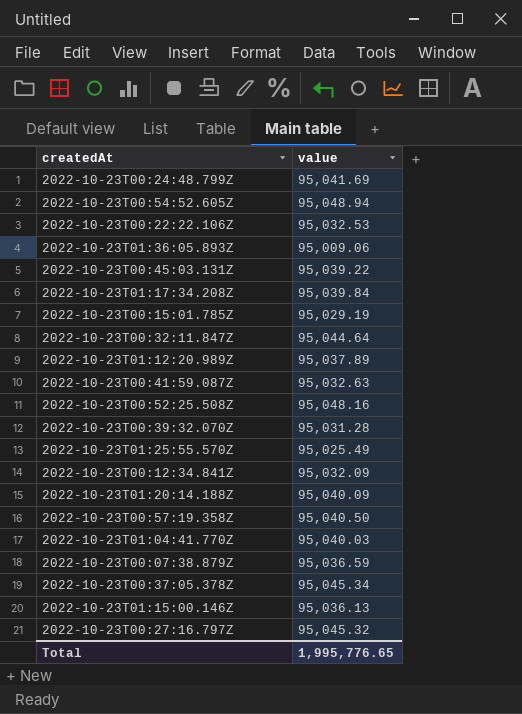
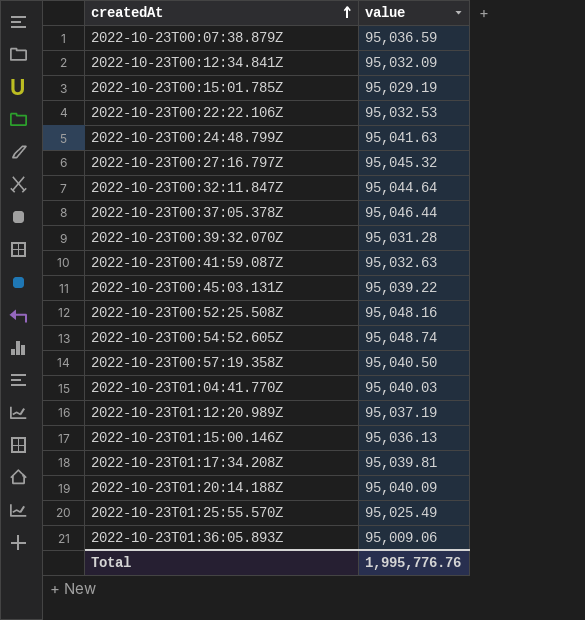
row order: none -> createdAt ascending
2022-10-23T00:24:48.799Z | value: 95,041.69 -> 95,041.63
2022-10-23T00:37:05.378Z | value: 95,045.34 -> 95,046.44
2022-10-23T00:54:52.605Z | value: 95,048.94 -> 95,048.74
2022-10-23T01:12:20.989Z | value: 95,037.89 -> 95,037.19
2022-10-23T01:17:34.208Z | value: 95,039.84 -> 95,039.81
Total | value: 1,995,776.65 -> 1,995,776.76

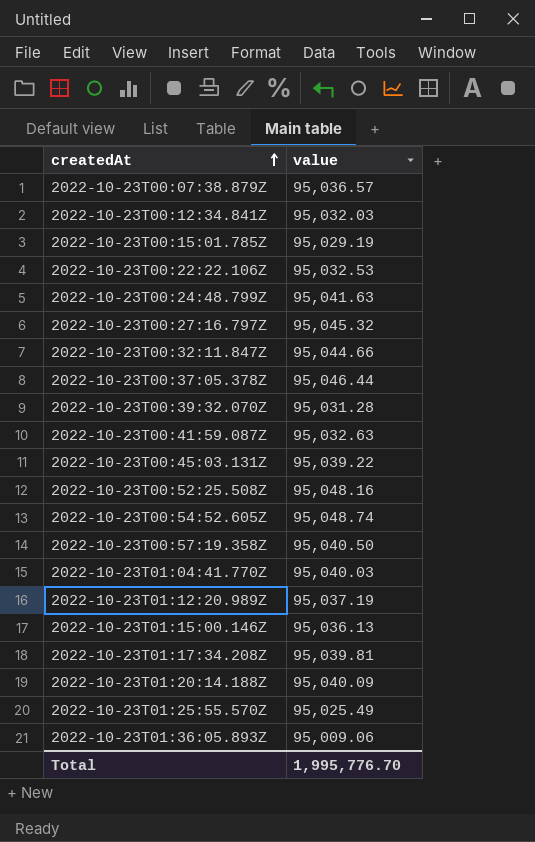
2022-10-23T00:07:38.879Z | value: 95,036.59 -> 95,036.57
2022-10-23T00:12:34.841Z | value: 95,032.09 -> 95,032.03
2022-10-23T00:32:11.847Z | value: 95,044.64 -> 95,044.66
Total | value: 1,995,776.76 -> 1,995,776.70

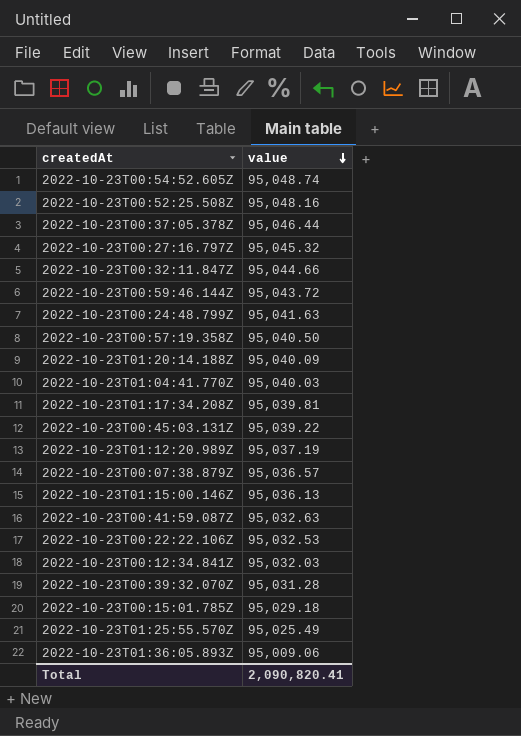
row order: createdAt ascending -> value descending
row 2022-10-23T00:59:46.144Z: none -> 95,043.72
2022-10-23T00:15:01.785Z | value: 95,029.19 -> 95,029.18
Total | value: 1,995,776.70 -> 2,090,820.41

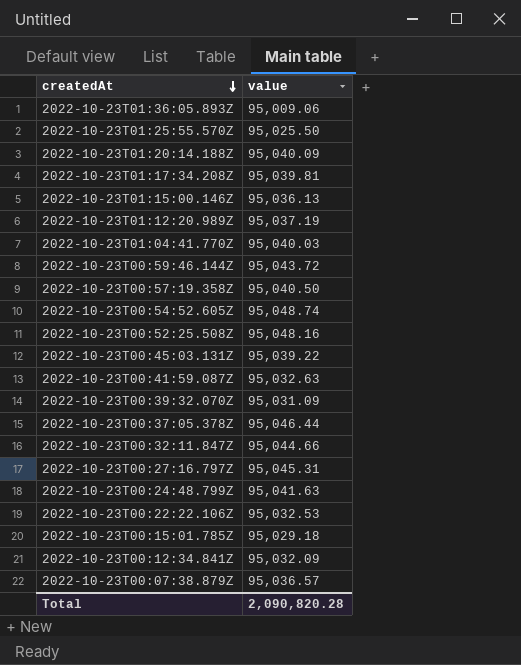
row order: value descending -> createdAt descending
2022-10-23T01:25:55.570Z | value: 95,025.49 -> 95,025.50
2022-10-23T00:39:32.070Z | value: 95,031.28 -> 95,031.09
2022-10-23T00:27:16.797Z | value: 95,045.32 -> 95,045.31
2022-10-23T00:12:34.841Z | value: 95,032.03 -> 95,032.09
Total | value: 2,090,820.41 -> 2,090,820.28

